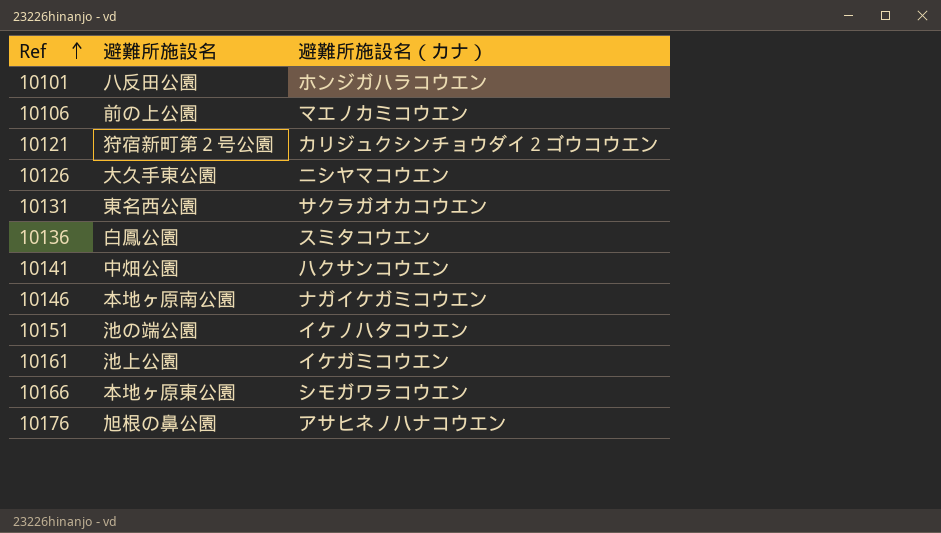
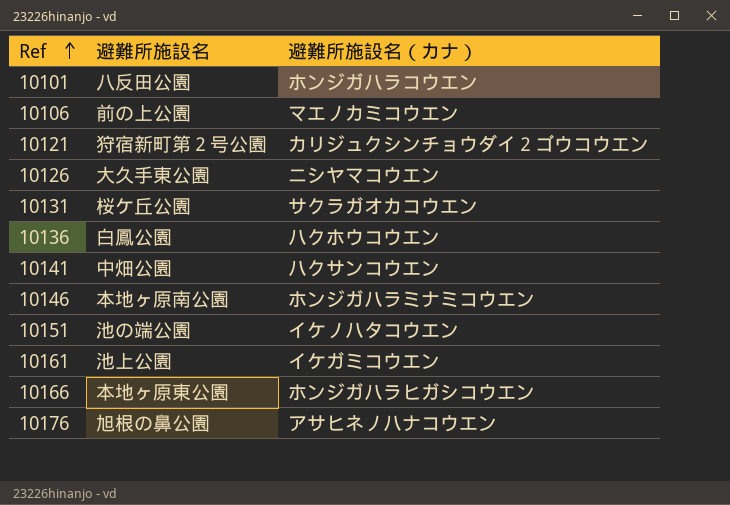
10131 | 避難所施設名: 東名西公園 -> 桜ケ丘公園
10136 | 避難所施設名（カナ）: スミタコウエン -> ハクホウコウエン
10146 | 避難所施設名（カナ）: ナガイケガミコウエン -> ホンジガハラミナミコウエン
10166 | 避難所施設名（カナ）: シモガワラコウエン -> ホンジガハラヒガシコウエン

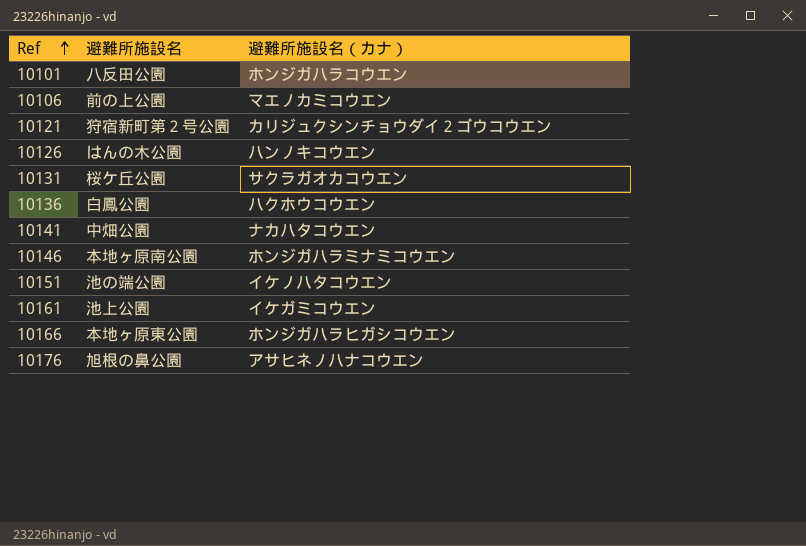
10126 | 避難所施設名: 大久手東公園 -> はんの木公園
10126 | 避難所施設名（カナ）: ニシヤマコウエン -> ハンノキコウエン
10141 | 避難所施設名（カナ）: ハクサンコウエン -> ナカハタコウエン

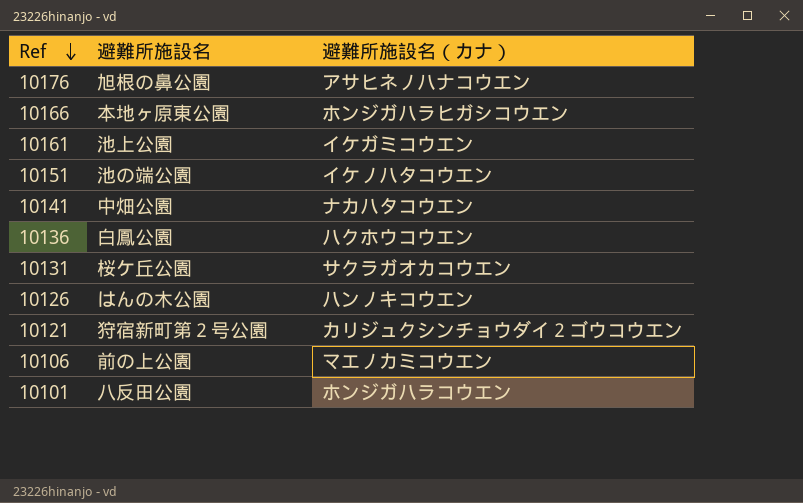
row order: Ref ascending -> Ref descending
row 10146: 本地ヶ原南公園 | ホンジガハラミナミコウエン -> none

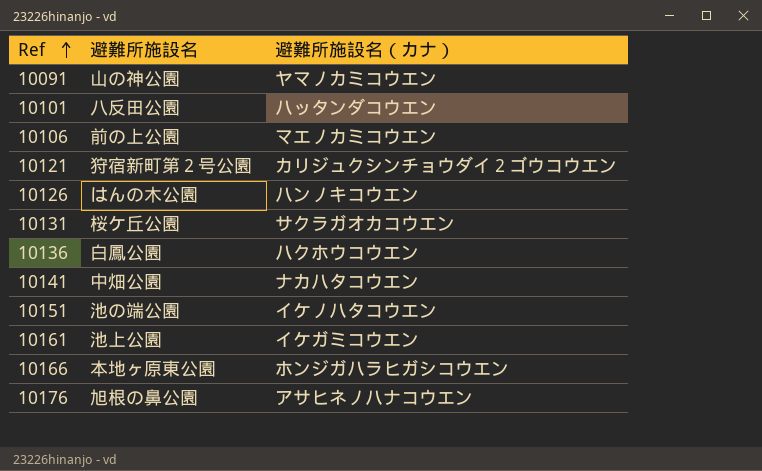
row order: Ref descending -> Ref ascending
row 10091: none -> 山の神公園 | ヤマノカミコウエン
10101 | 避難所施設名（カナ）: ホンジガハラコウエン -> ハッタンダコウエン

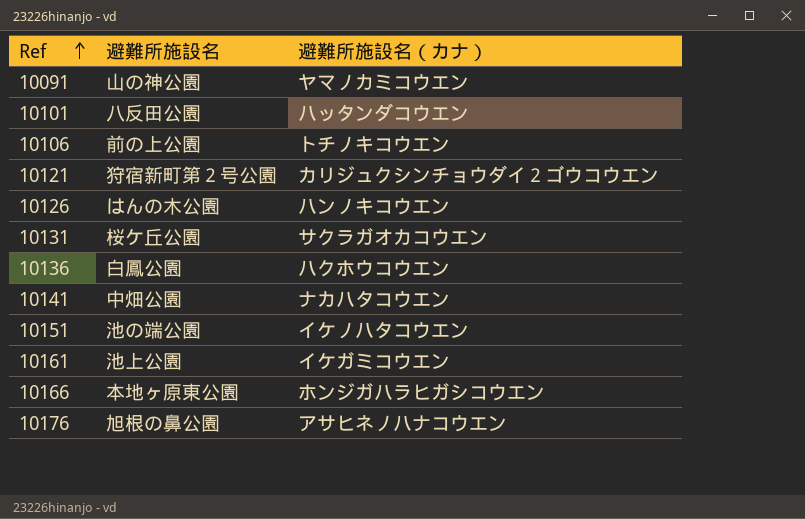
10106 | 避難所施設名（カナ）: マエノカミコウエン -> トチノキコウエン

